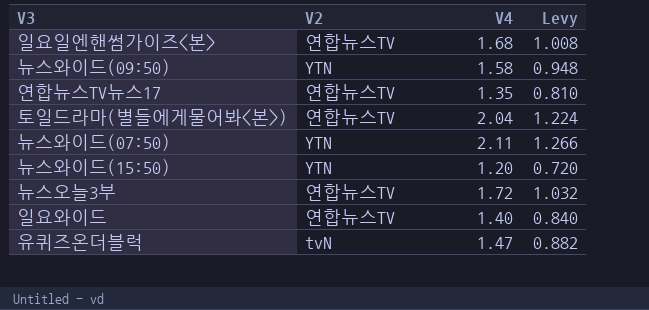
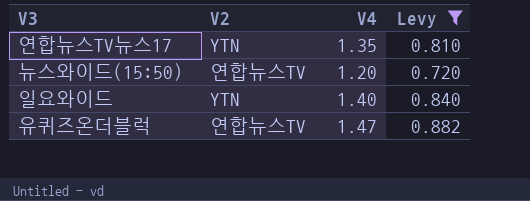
filter: none -> Levy <= 0.882
연합뉴스TV뉴스17 | V2: 연합뉴스TV -> YTN
뉴스와이드(15:50) | V2: YTN -> 연합뉴스TV
일요와이드 | V2: 연합뉴스TV -> YTN
유퀴즈온더블럭 | V2: tvN -> 연합뉴스TV

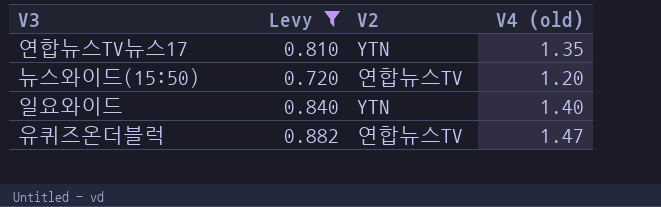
column Levy | position: 4 -> 2
column name: V4 -> V4 (old)

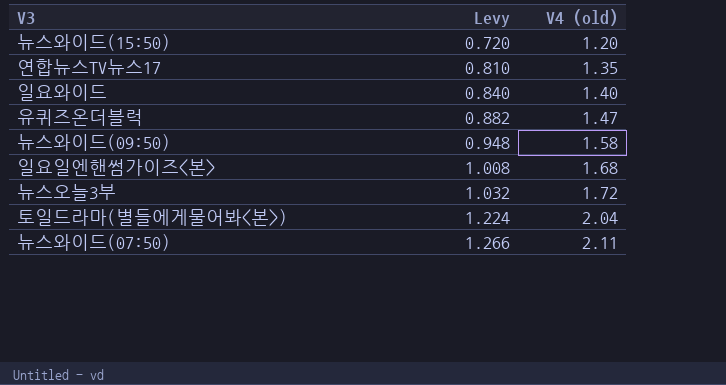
filter: Levy <= 0.882 -> none
row order: none -> Levy ascending
column V2 | position: 3 -> none

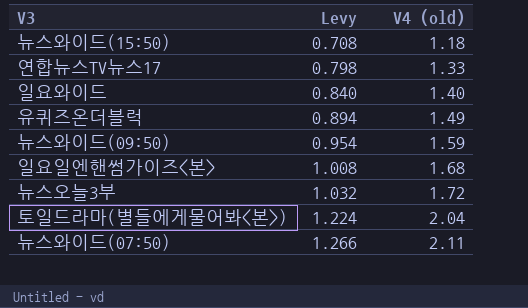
뉴스와이드(15:50) | Levy: 0.720 -> 0.708
뉴스와이드(15:50) | V4 (old): 1.20 -> 1.18
연합뉴스TV뉴스17 | Levy: 0.810 -> 0.798
연합뉴스TV뉴스17 | V4 (old): 1.35 -> 1.33
유퀴즈온더블럭 | Levy: 0.882 -> 0.894
유퀴즈온더블럭 | V4 (old): 1.47 -> 1.49
뉴스와이드(09:50) | Levy: 0.948 -> 0.954
뉴스와이드(09:50) | V4 (old): 1.58 -> 1.59

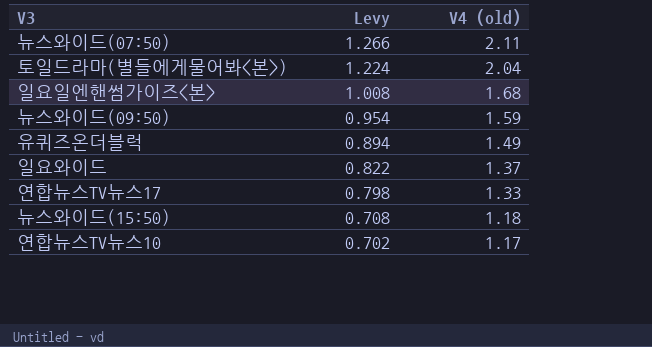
row order: Levy ascending -> Levy descending
row 뉴스오늘3부: 1.032 | 1.72 -> none
일요와이드 | Levy: 0.840 -> 0.822
일요와이드 | V4 (old): 1.40 -> 1.37
row 연합뉴스TV뉴스10: none -> 0.702 | 1.17

